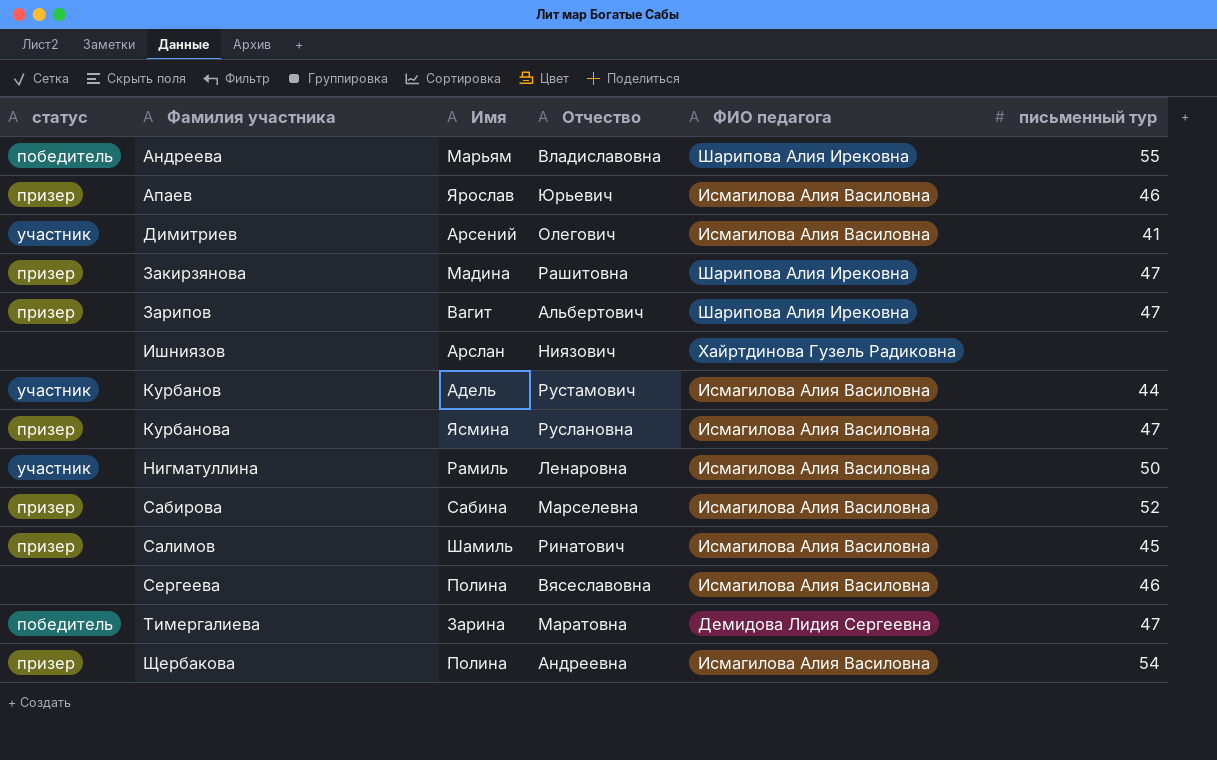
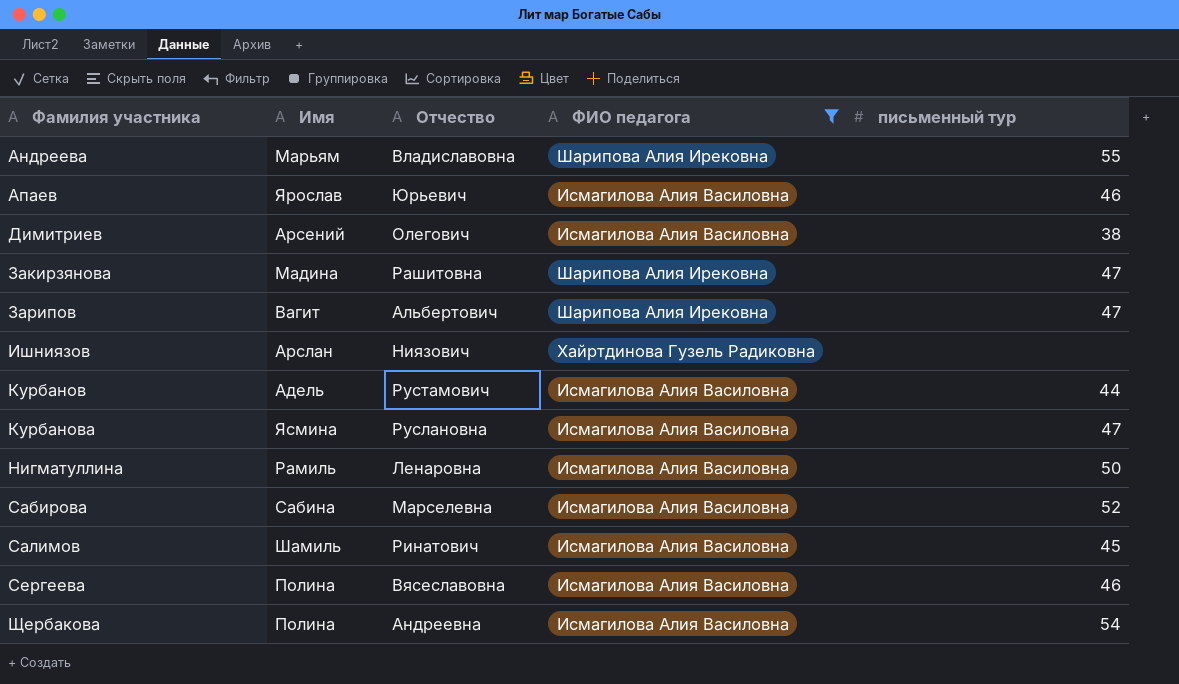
filter: none -> ФИО педагога != Демидова Лидия Сергеевна
column статус | position: 1 -> none
Димитриев | письменный тур: 41 -> 38

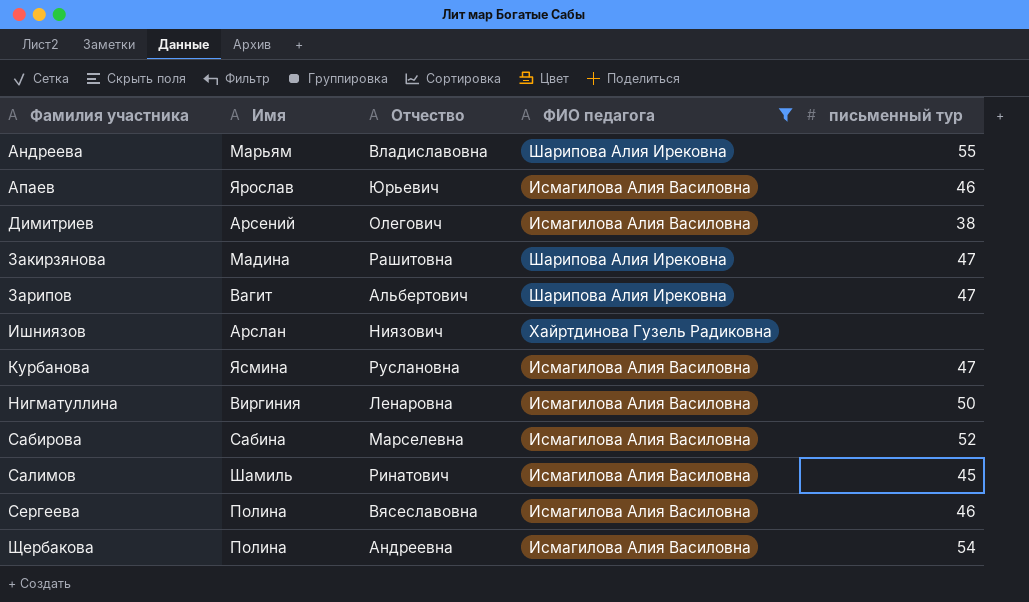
row Курбанов: Адель | Рустамович | Исмагилова Алия Василовна | 44 -> none
Нигматуллина | Имя: Рамиль -> Виргиния

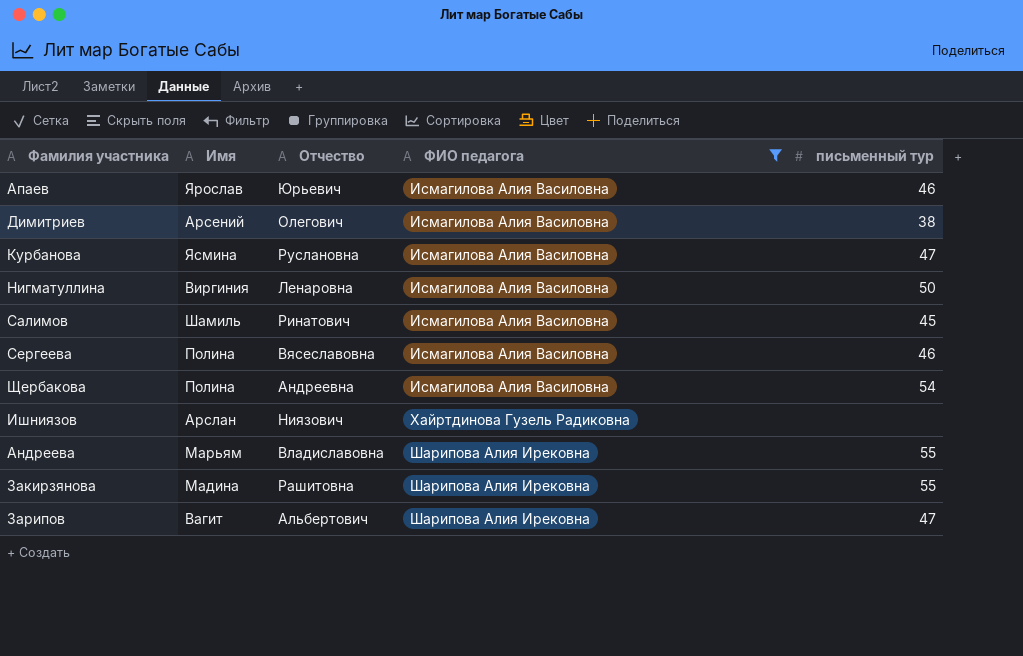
row order: Фамилия участника ascending -> ФИО педагога ascending
row Сабирова: Сабина | Марселевна | Исмагилова Алия Василовна | 52 -> none
Закирзянова | письменный тур: 47 -> 55

